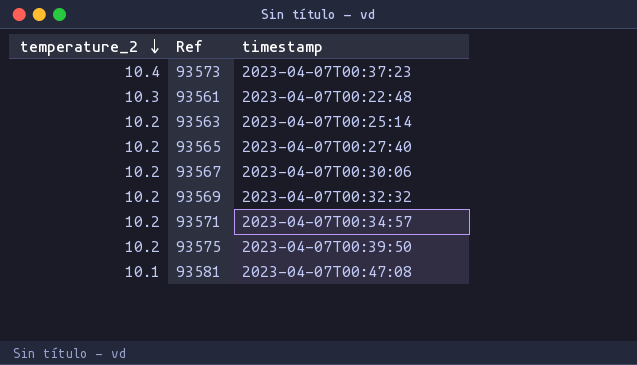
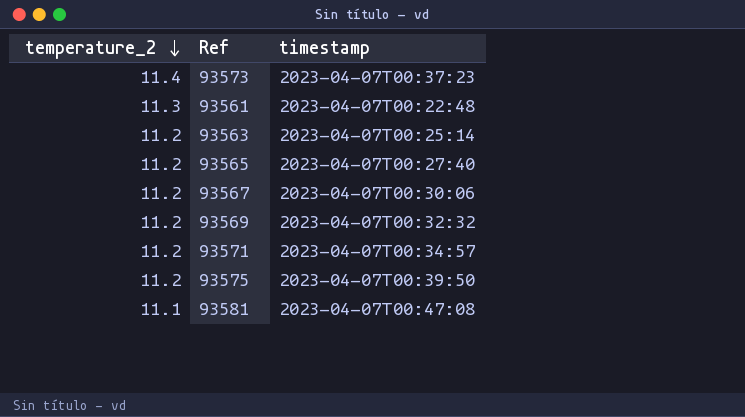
93573 | temperature_2: 10.4 -> 11.4
93561 | temperature_2: 10.3 -> 11.3
93563 | temperature_2: 10.2 -> 11.2
93565 | temperature_2: 10.2 -> 11.2
93567 | temperature_2: 10.2 -> 11.2
93569 | temperature_2: 10.2 -> 11.2
93571 | temperature_2: 10.2 -> 11.2
93575 | temperature_2: 10.2 -> 11.2
93581 | temperature_2: 10.1 -> 11.1

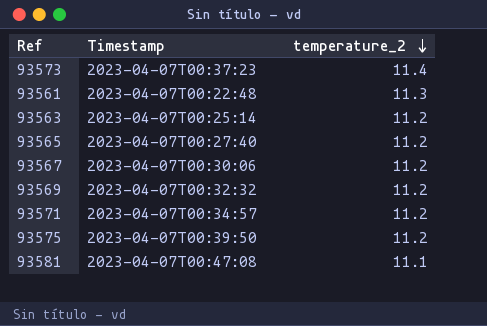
column name: timestamp -> Timestamp
column temperature_2 | position: 1 -> 3

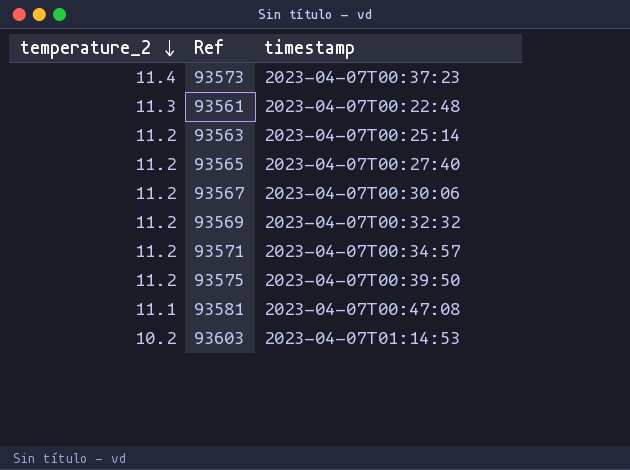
column temperature_2 | position: 3 -> 1
column name: Timestamp -> timestamp
row 93603: none -> 10.2 | 2023-04-07T01:14:53

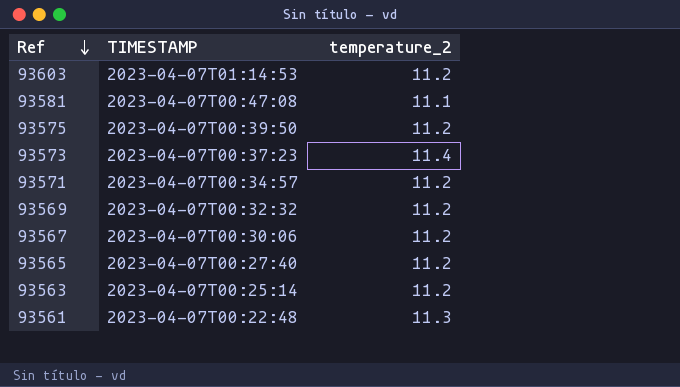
row order: temperature_2 descending -> Ref descending
column name: timestamp -> TIMESTAMP
column temperature_2 | position: 1 -> 3
93603 | temperature_2: 10.2 -> 11.2

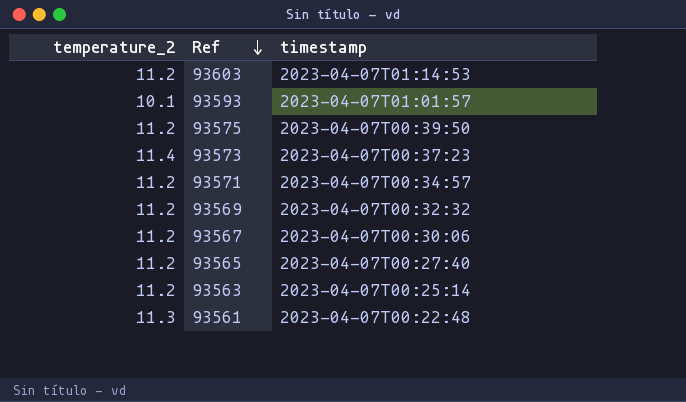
column temperature_2 | position: 3 -> 1
column name: TIMESTAMP -> timestamp
row 93581: 2023-04-07T00:47:08 | 11.1 -> none
row 93593: none -> 10.1 | 2023-04-07T01:01:57

